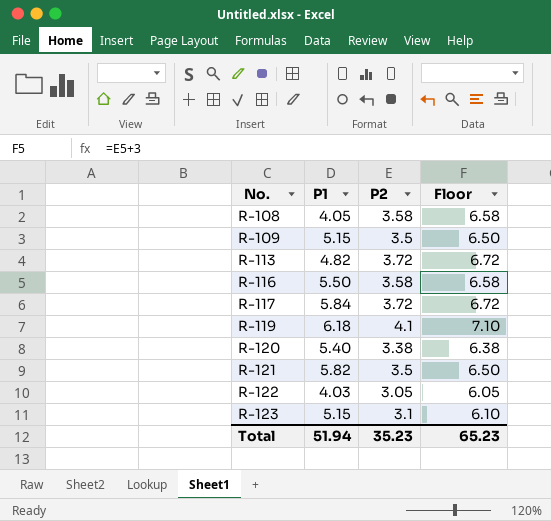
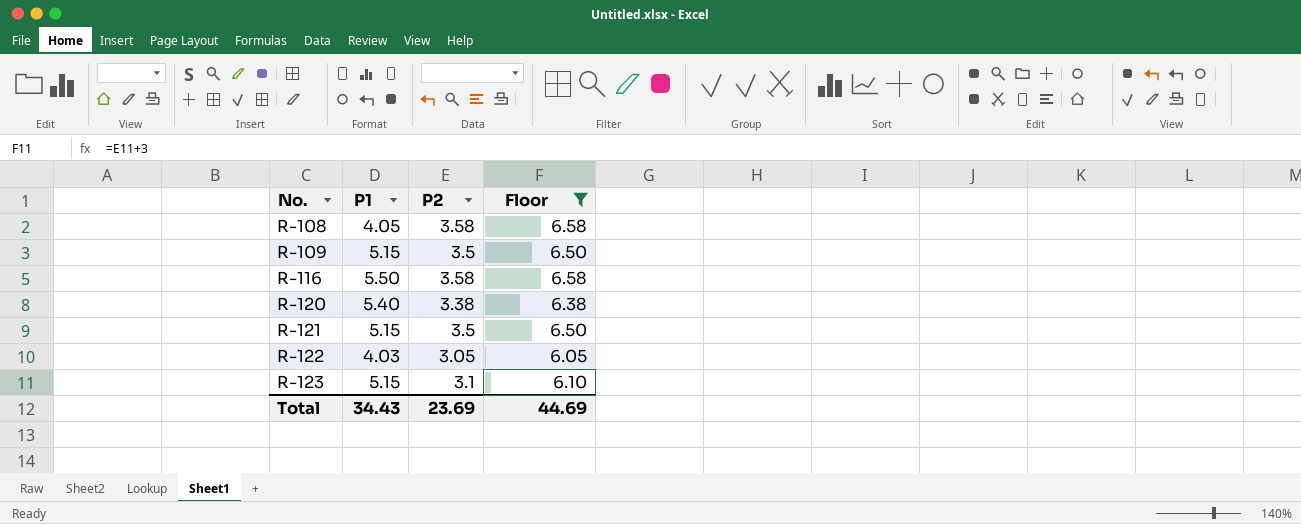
filter: none -> Floor <= 6.58
R-121 | P1: 5.82 -> 5.15
Total | P1: 51.94 -> 34.43
Total | P2: 35.23 -> 23.69
Total | Floor: 65.23 -> 44.69

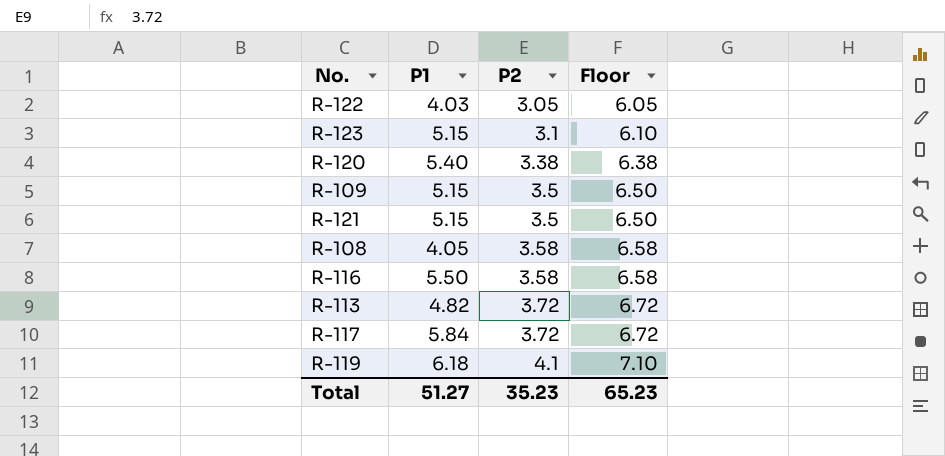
filter: Floor <= 6.58 -> none
row order: No. ascending -> P2 ascending
Total | P1: 34.43 -> 51.27
Total | P2: 23.69 -> 35.23
Total | Floor: 44.69 -> 65.23

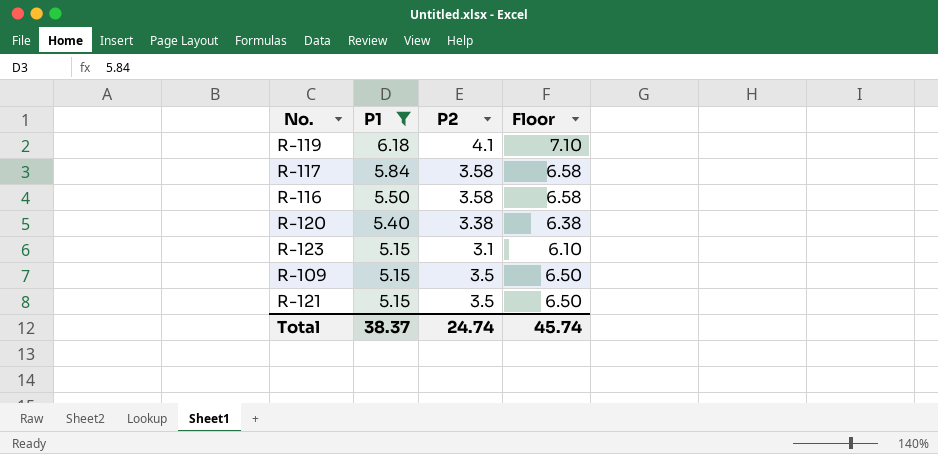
filter: none -> P1 >= 5.15
row order: P2 ascending -> P1 descending
R-117 | P2: 3.72 -> 3.58
R-117 | Floor: 6.72 -> 6.58
Total | P1: 51.27 -> 38.37
Total | P2: 35.23 -> 24.74
Total | Floor: 65.23 -> 45.74

